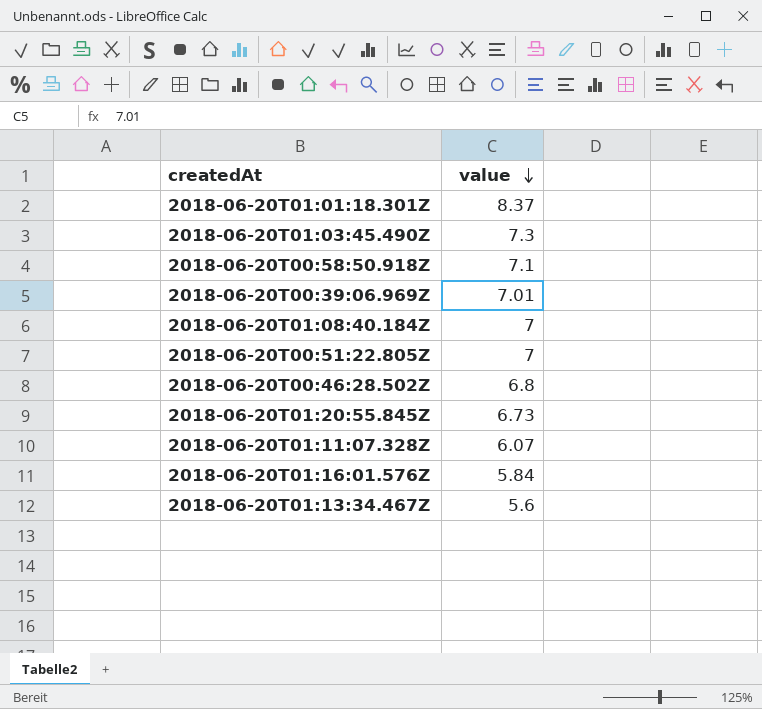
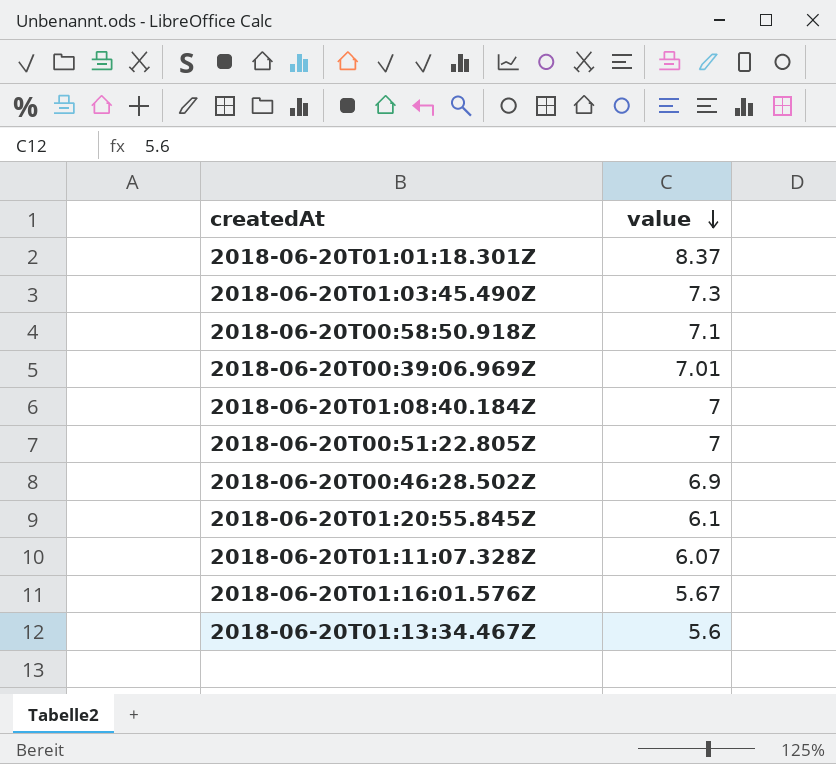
2018-06-20T00:46:28.502Z | value: 6.8 -> 6.9
2018-06-20T01:20:55.845Z | value: 6.73 -> 6.1
2018-06-20T01:16:01.576Z | value: 5.84 -> 5.67

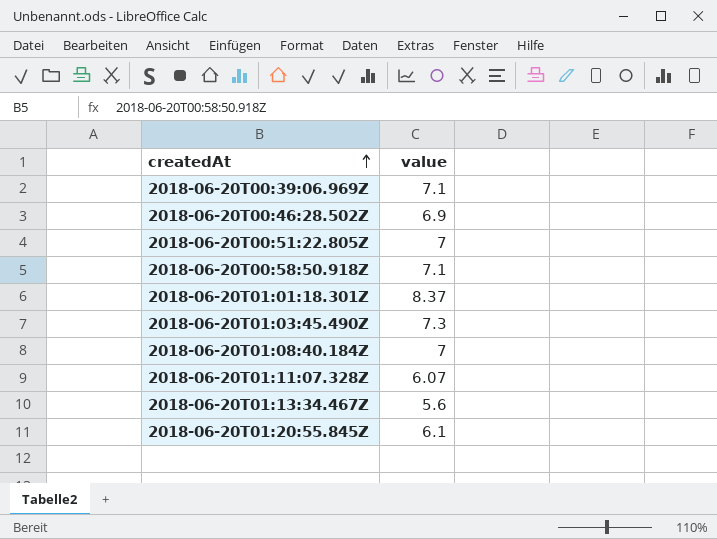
row order: value descending -> createdAt ascending
row 2018-06-20T01:16:01.576Z: 5.67 -> none
2018-06-20T00:39:06.969Z | value: 7.01 -> 7.1

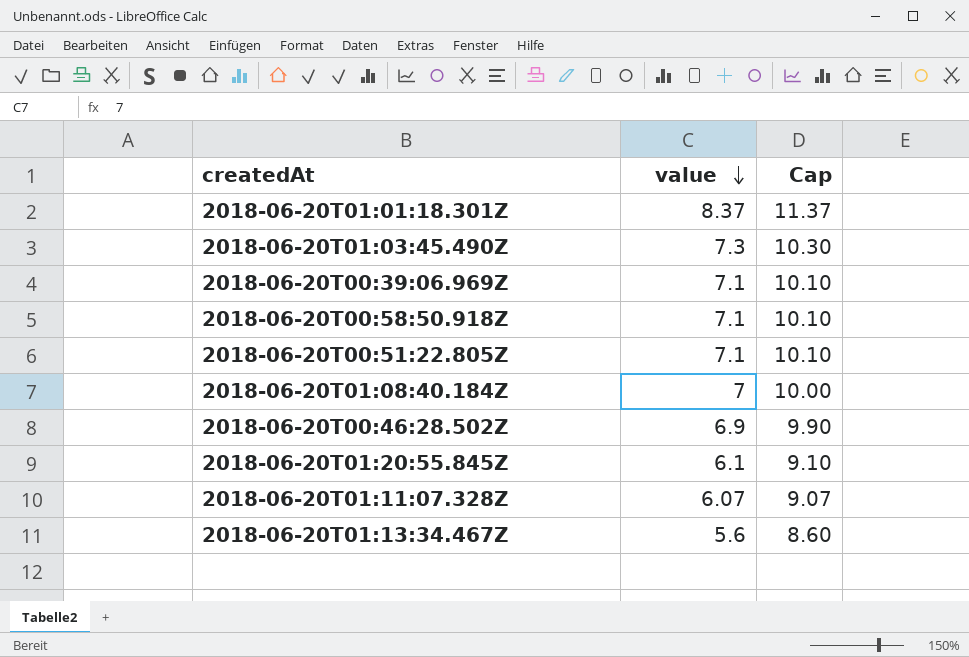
row order: createdAt ascending -> value descending
column Cap | formula: none -> [value] + 3
2018-06-20T00:51:22.805Z | value: 7 -> 7.1

